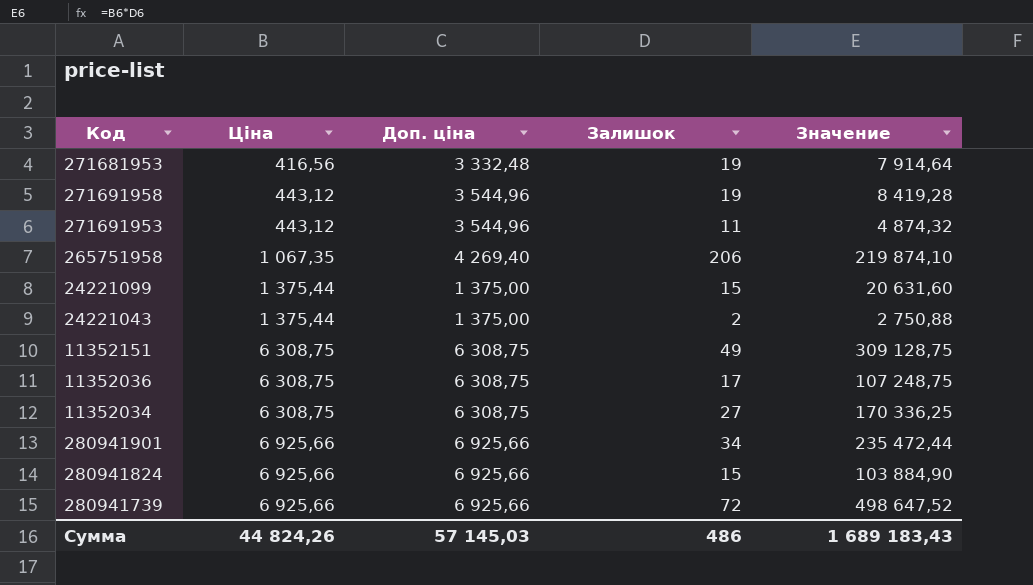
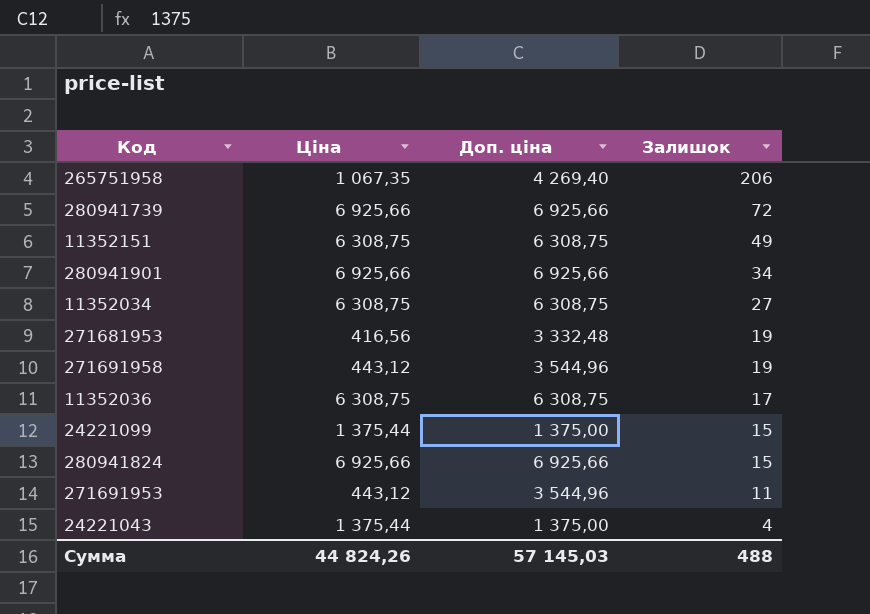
row order: Ціна ascending -> Залишок descending
column Значение | formula: [Ціна] * [Залишок] -> none
24221043 | Залишок: 2 -> 4
Сумма | Залишок: 486 -> 488

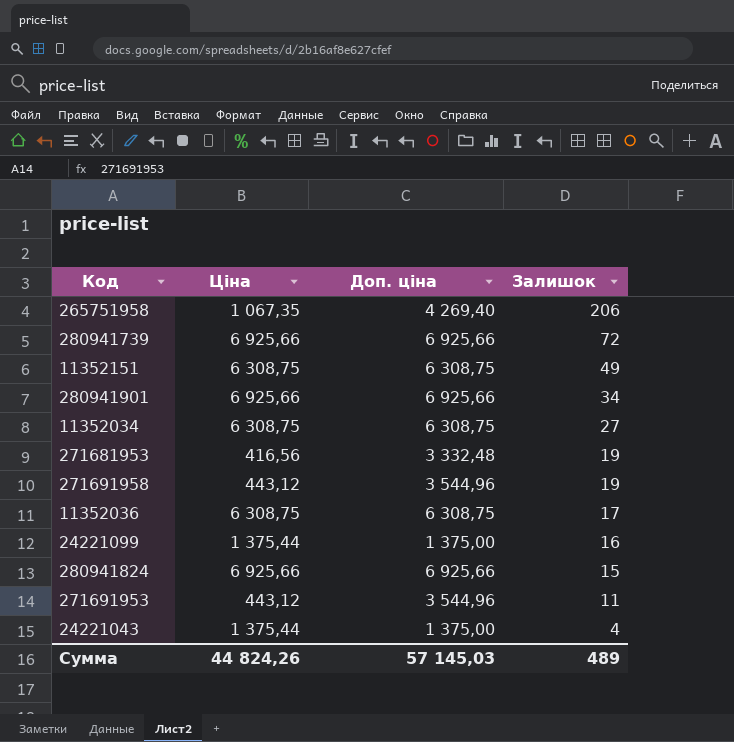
24221099 | Залишок: 15 -> 16
Сумма | Залишок: 488 -> 489

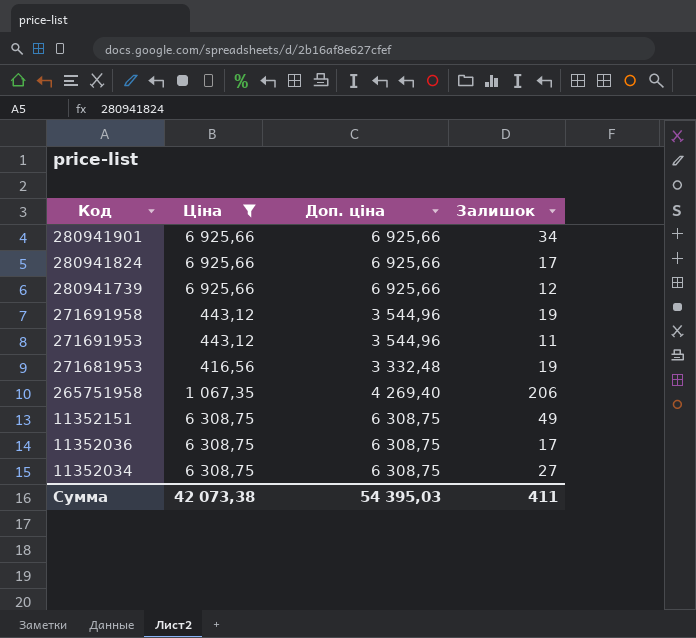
filter: none -> Ціна != 1 375,44
row order: Залишок descending -> Код descending
280941824 | Залишок: 15 -> 17
280941739 | Залишок: 72 -> 12
Сумма | Ціна: 44 824,26 -> 42 073,38
Сумма | Доп. ціна: 57 145,03 -> 54 395,03
Сумма | Залишок: 489 -> 411

